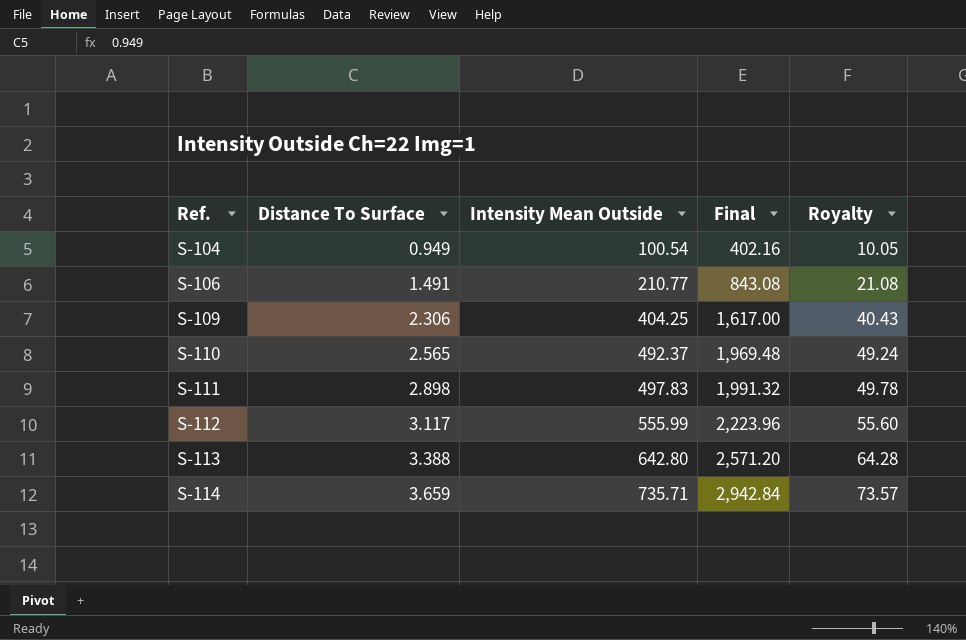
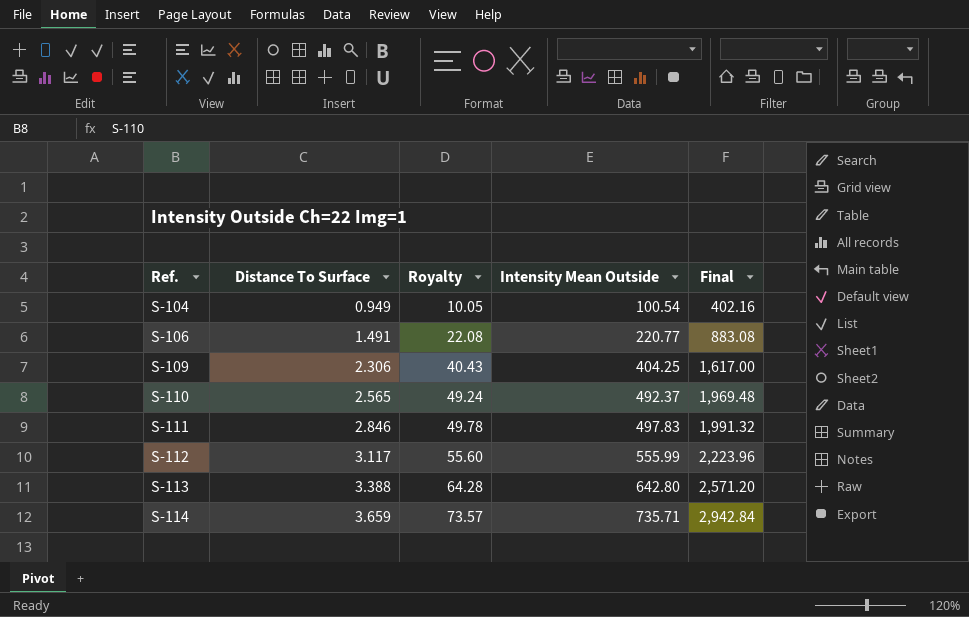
column Royalty | position: 5 -> 3
S-106 | Royalty: 21.08 -> 22.08
S-106 | Intensity Mean Outside: 210.77 -> 220.77
S-106 | Final: 843.08 -> 883.08
S-111 | Distance To Surface: 2.898 -> 2.846

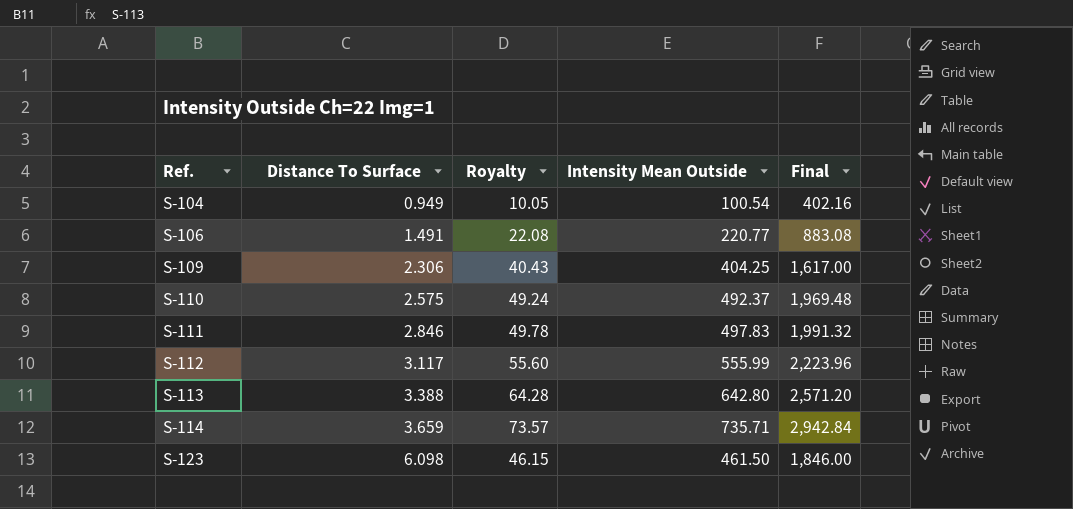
S-110 | Distance To Surface: 2.565 -> 2.575
row S-123: none -> 6.098 | 46.15 | 461.50 | 1,846.00

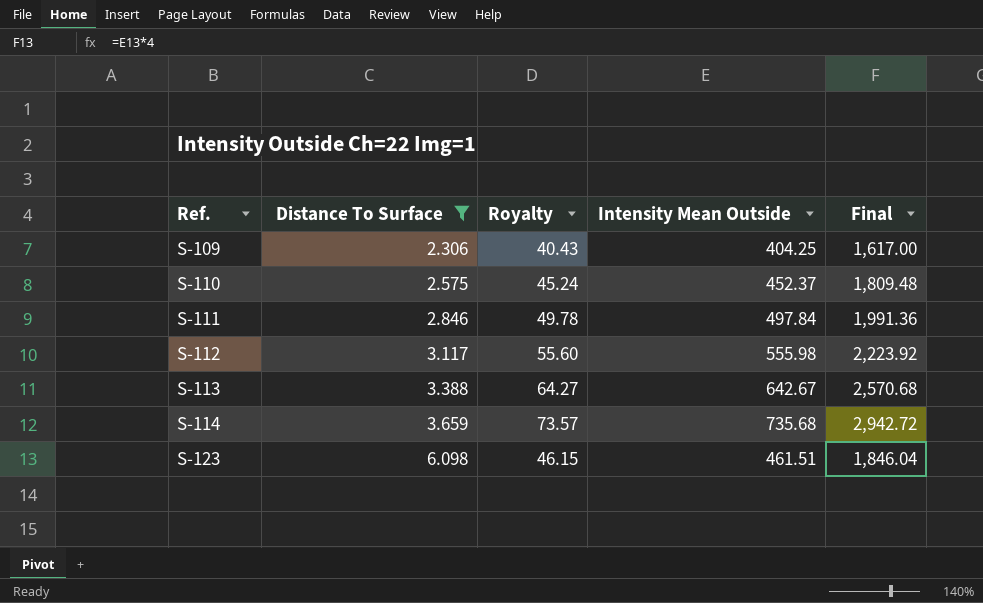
filter: none -> Distance To Surface >= 2.306
S-110 | Royalty: 49.24 -> 45.24
S-110 | Intensity Mean Outside: 492.37 -> 452.37
S-110 | Final: 1,969.48 -> 1,809.48
S-111 | Intensity Mean Outside: 497.83 -> 497.84
S-111 | Final: 1,991.32 -> 1,991.36
S-112 | Intensity Mean Outside: 555.99 -> 555.98
S-112 | Final: 2,223.96 -> 2,223.92
S-113 | Royalty: 64.28 -> 64.27
S-113 | Intensity Mean Outside: 642.80 -> 642.67
S-113 | Final: 2,571.20 -> 2,570.68
S-114 | Intensity Mean Outside: 735.71 -> 735.68
S-114 | Final: 2,942.84 -> 2,942.72
S-123 | Intensity Mean Outside: 461.50 -> 461.51
S-123 | Final: 1,846.00 -> 1,846.04

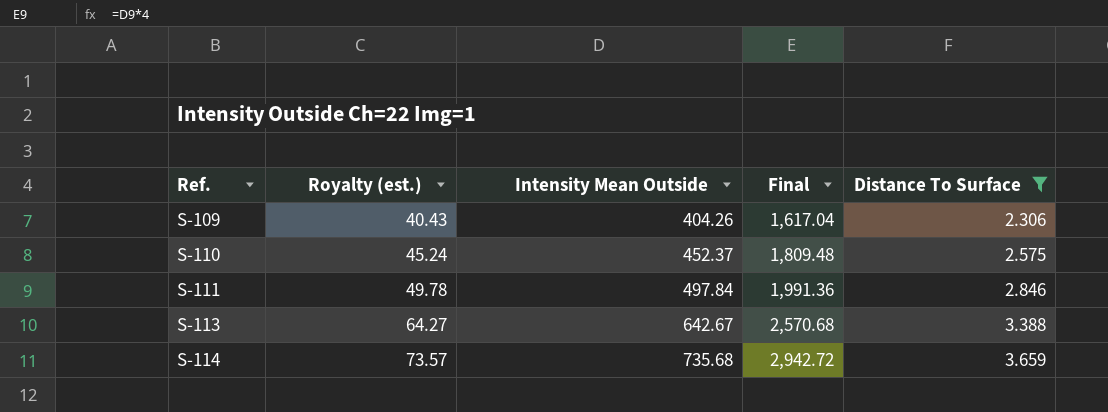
column name: Royalty -> Royalty (est.)
column Distance To Surface | position: 2 -> 5
row S-112: 3.117 | 55.60 | 555.98 | 2,223.92 -> none
row S-123: 6.098 | 46.15 | 461.51 | 1,846.04 -> none
S-109 | Intensity Mean Outside: 404.25 -> 404.26
S-109 | Final: 1,617.00 -> 1,617.04

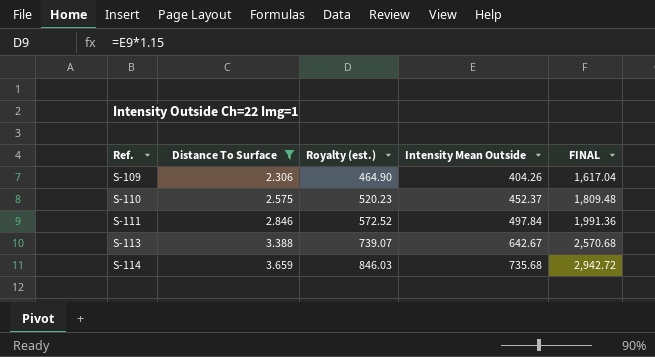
column Distance To Surface | position: 5 -> 2
column Royalty (est.) | formula: [Intensity Mean Outside] * 0.1 -> [Intensity Mean Outside] * 1.15
column name: Final -> FINAL

